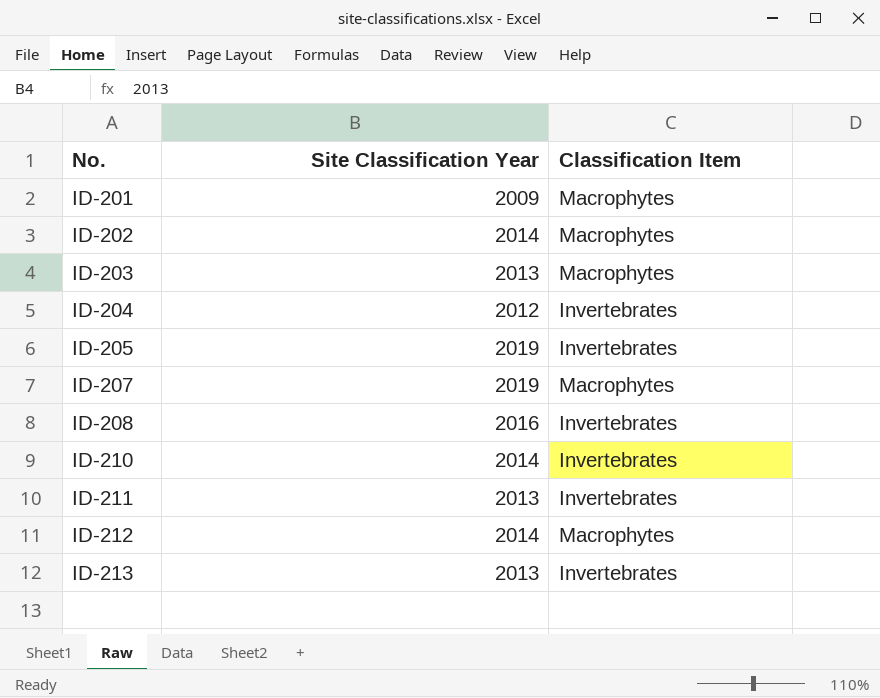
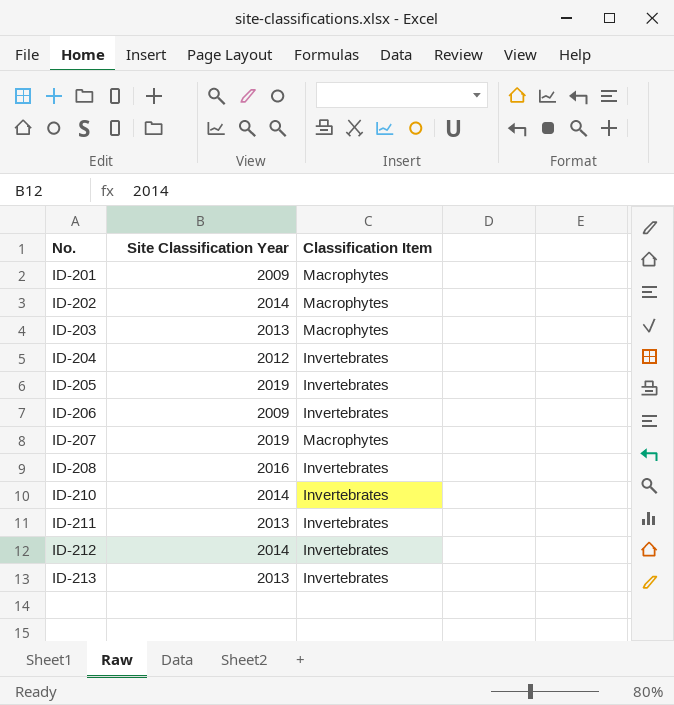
row ID-206: none -> 2009 | Invertebrates
ID-212 | Classification Item: Macrophytes -> Invertebrates

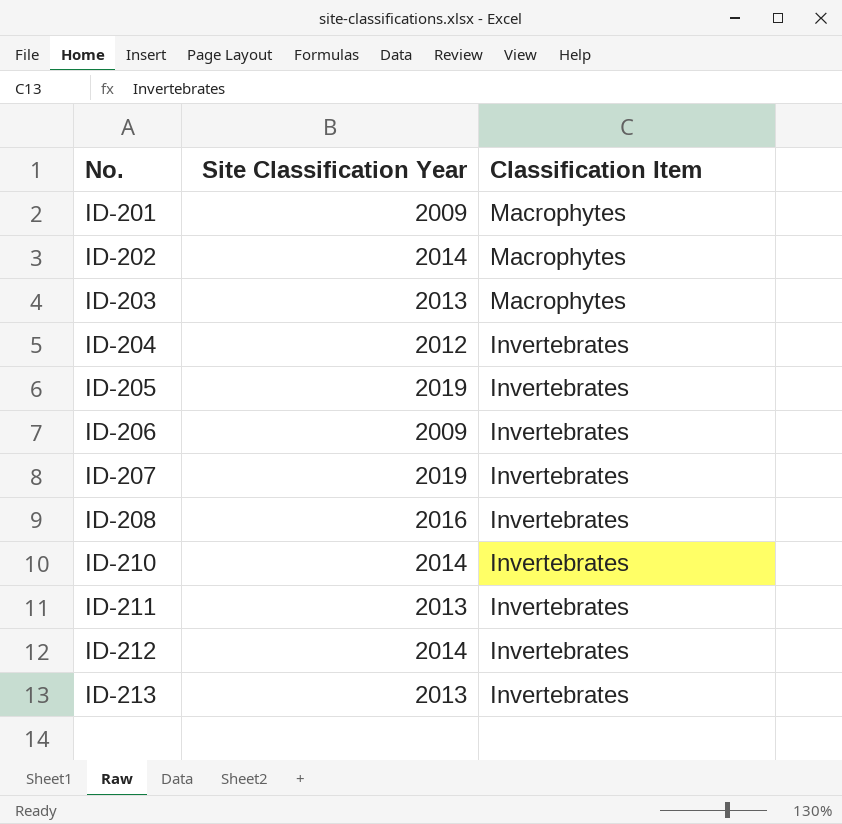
ID-207 | Classification Item: Macrophytes -> Invertebrates

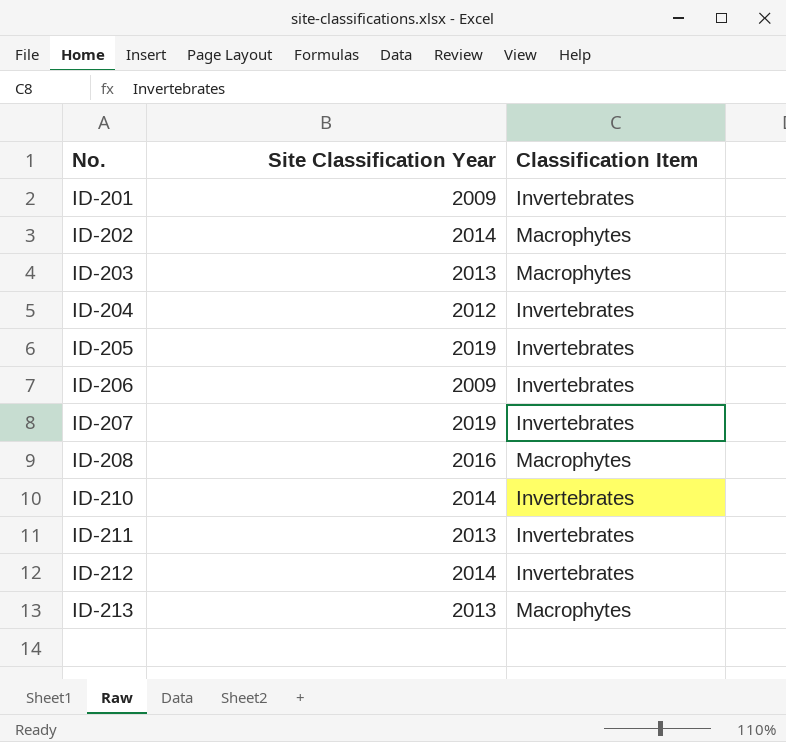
ID-201 | Classification Item: Macrophytes -> Invertebrates
ID-208 | Classification Item: Invertebrates -> Macrophytes
ID-213 | Classification Item: Invertebrates -> Macrophytes

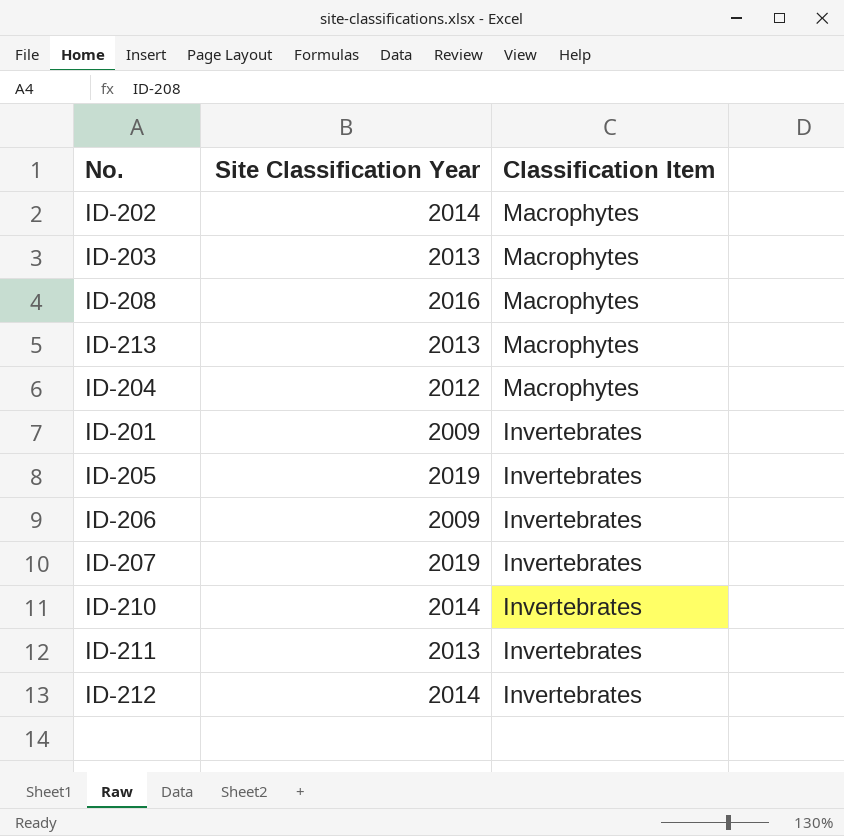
row order: No. ascending -> Classification Item descending
ID-204 | Classification Item: Invertebrates -> Macrophytes

